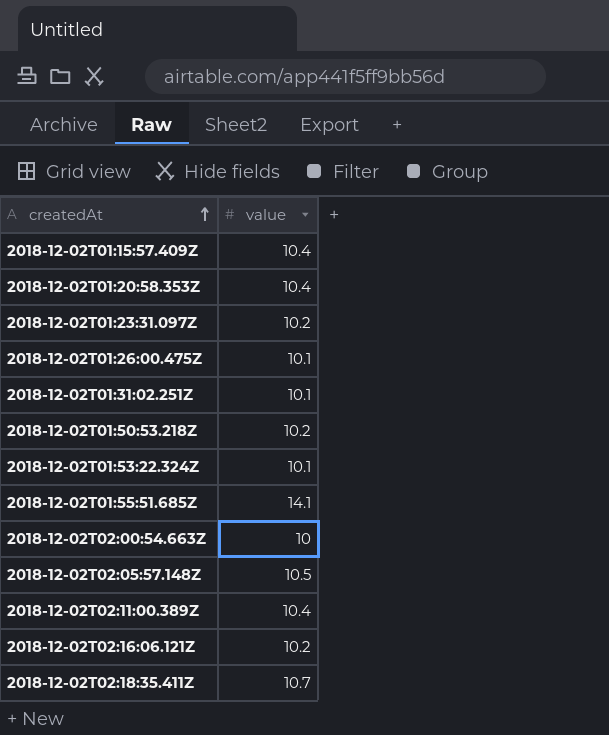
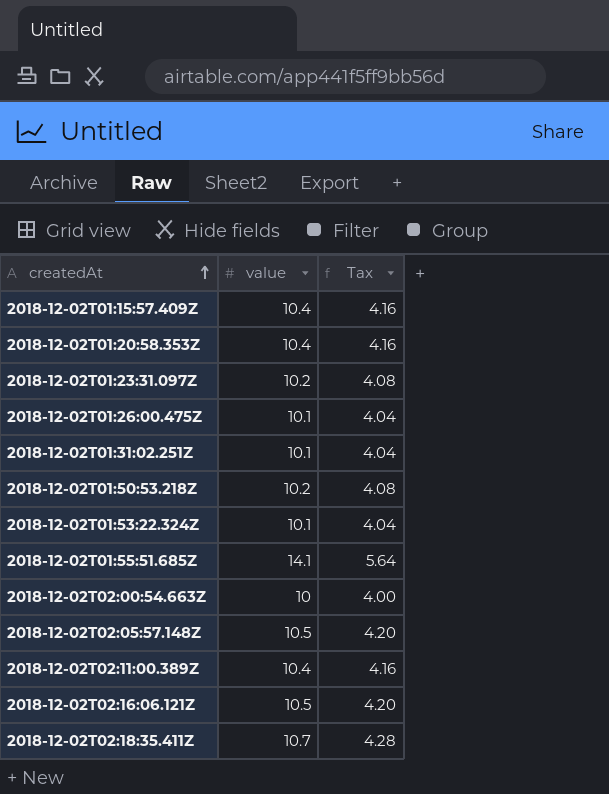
column Tax | formula: none -> [value] * 0.4
2018-12-02T02:16:06.121Z | value: 10.2 -> 10.5

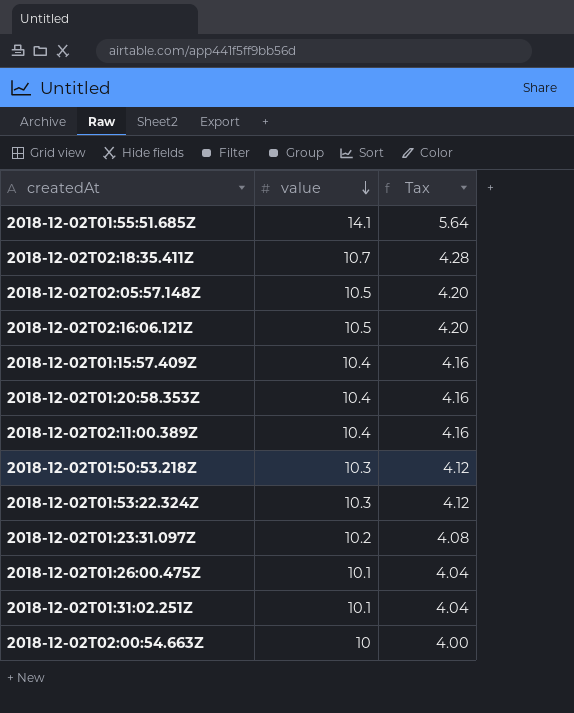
row order: createdAt ascending -> value descending
2018-12-02T01:50:53.218Z | value: 10.2 -> 10.3
2018-12-02T01:50:53.218Z | Tax: 4.08 -> 4.12
2018-12-02T01:53:22.324Z | value: 10.1 -> 10.3
2018-12-02T01:53:22.324Z | Tax: 4.04 -> 4.12

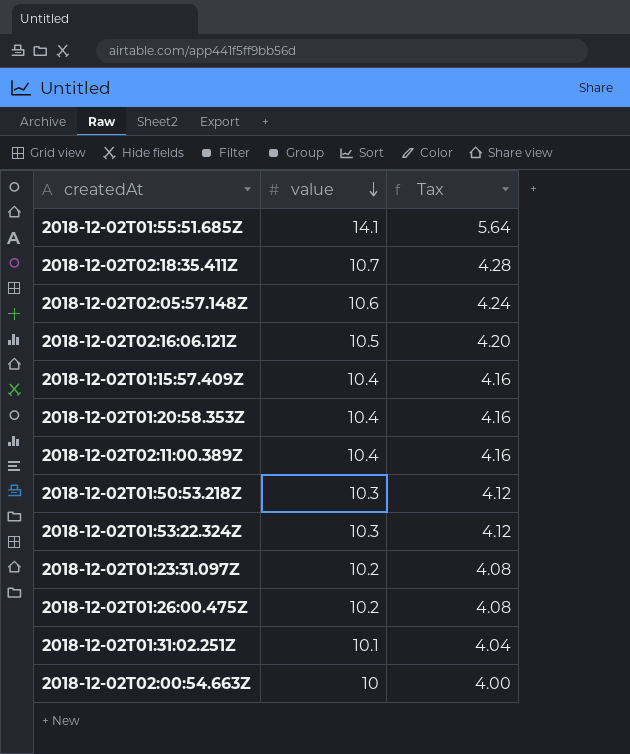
2018-12-02T02:05:57.148Z | value: 10.5 -> 10.6
2018-12-02T02:05:57.148Z | Tax: 4.20 -> 4.24
2018-12-02T01:26:00.475Z | value: 10.1 -> 10.2
2018-12-02T01:26:00.475Z | Tax: 4.04 -> 4.08

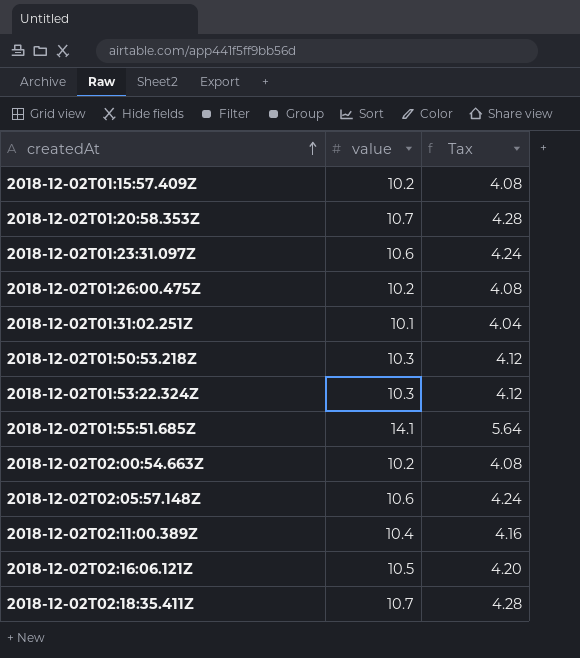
row order: value descending -> createdAt ascending
2018-12-02T01:15:57.409Z | value: 10.4 -> 10.2
2018-12-02T01:15:57.409Z | Tax: 4.16 -> 4.08
2018-12-02T01:20:58.353Z | value: 10.4 -> 10.7
2018-12-02T01:20:58.353Z | Tax: 4.16 -> 4.28
2018-12-02T01:23:31.097Z | value: 10.2 -> 10.6
2018-12-02T01:23:31.097Z | Tax: 4.08 -> 4.24
2018-12-02T02:00:54.663Z | value: 10 -> 10.2
2018-12-02T02:00:54.663Z | Tax: 4.00 -> 4.08

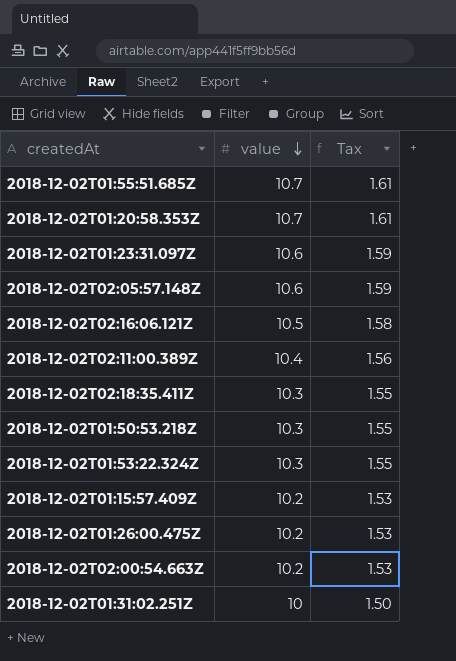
row order: createdAt ascending -> value descending
column Tax | formula: [value] * 0.4 -> [value] * 0.15
2018-12-02T01:55:51.685Z | value: 14.1 -> 10.7
2018-12-02T02:18:35.411Z | value: 10.7 -> 10.3
2018-12-02T01:31:02.251Z | value: 10.1 -> 10

